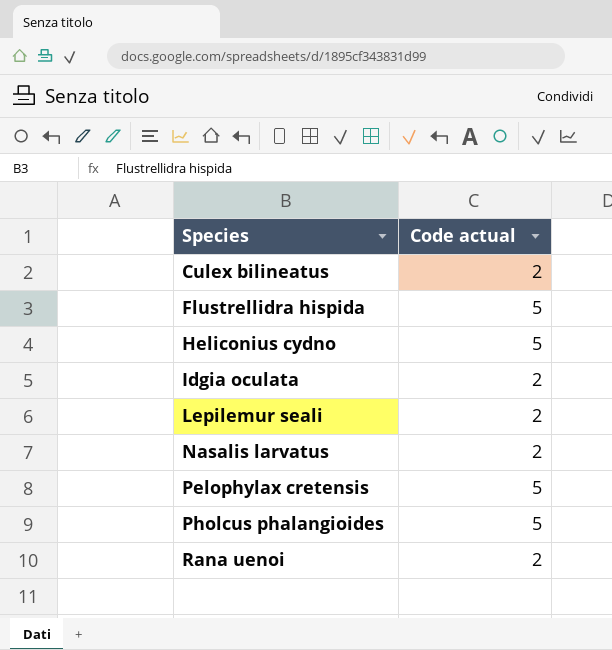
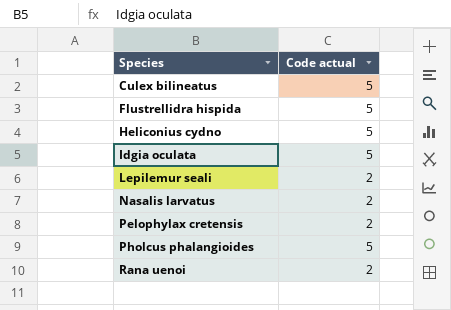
Culex bilineatus | Code actual: 2 -> 5
Idgia oculata | Code actual: 2 -> 5
Pelophylax cretensis | Code actual: 5 -> 2

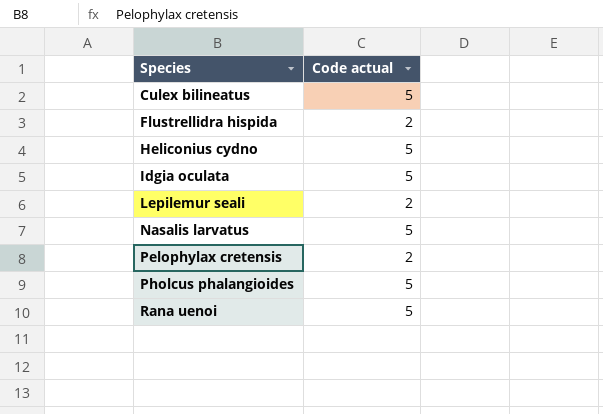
Flustrellidra hispida | Code actual: 5 -> 2
Nasalis larvatus | Code actual: 2 -> 5
Rana uenoi | Code actual: 2 -> 5

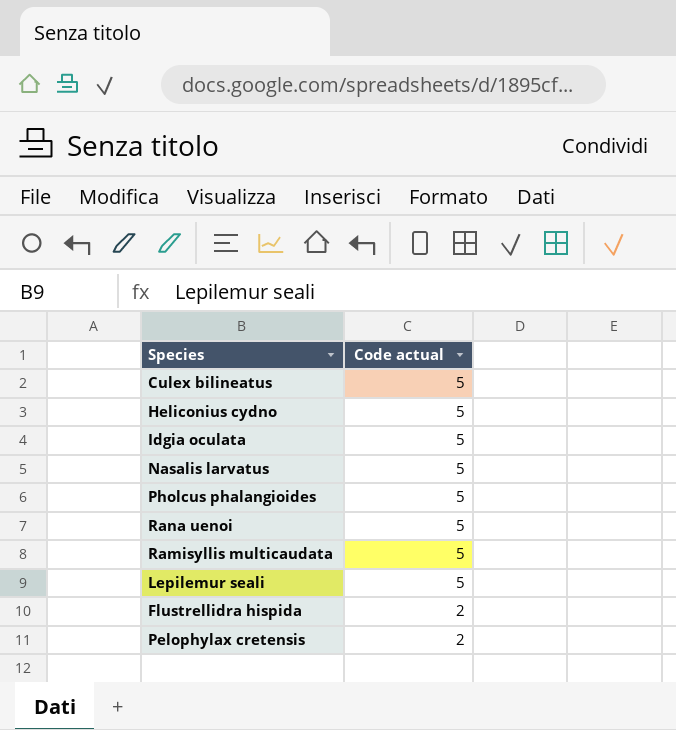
row order: Species ascending -> Code actual descending
row Ramisyllis multicaudata: none -> 5
Lepilemur seali | Code actual: 2 -> 5

